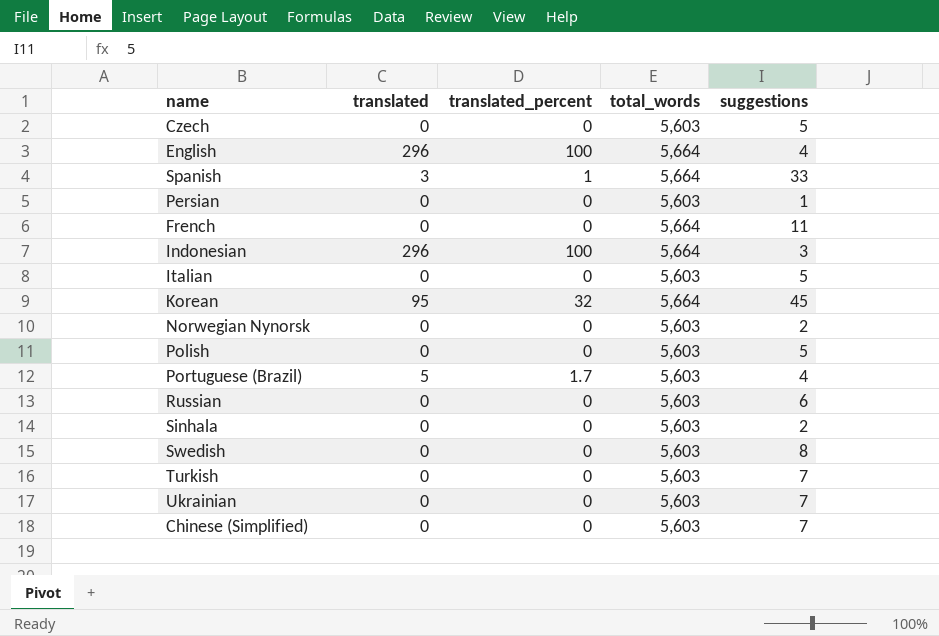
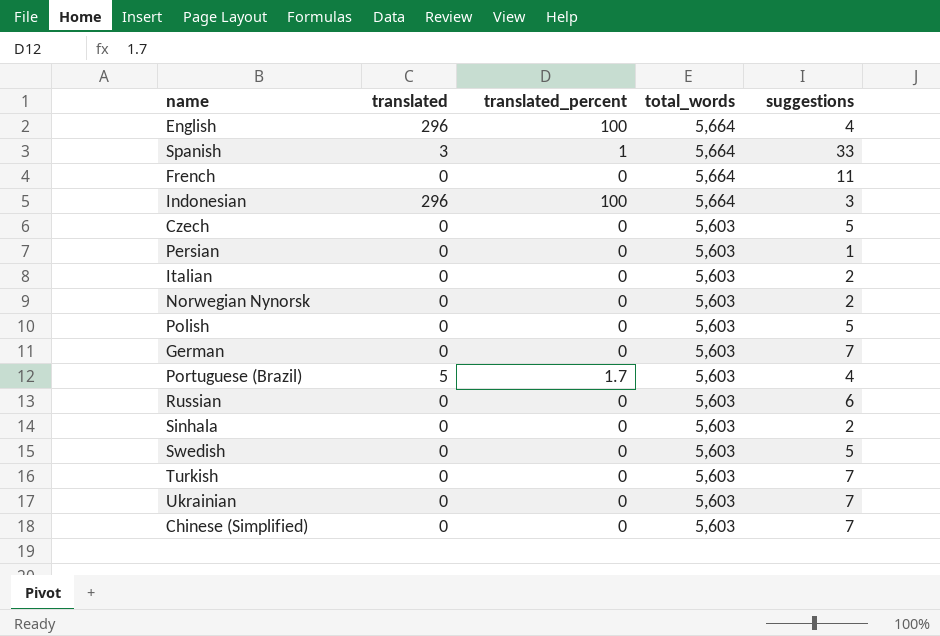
row order: none -> total_words descending
row Korean: 95 | 32 | 5,664 | 45 -> none
Italian | suggestions: 5 -> 2
row German: none -> 0 | 0 | 5,603 | 7
Swedish | suggestions: 8 -> 5

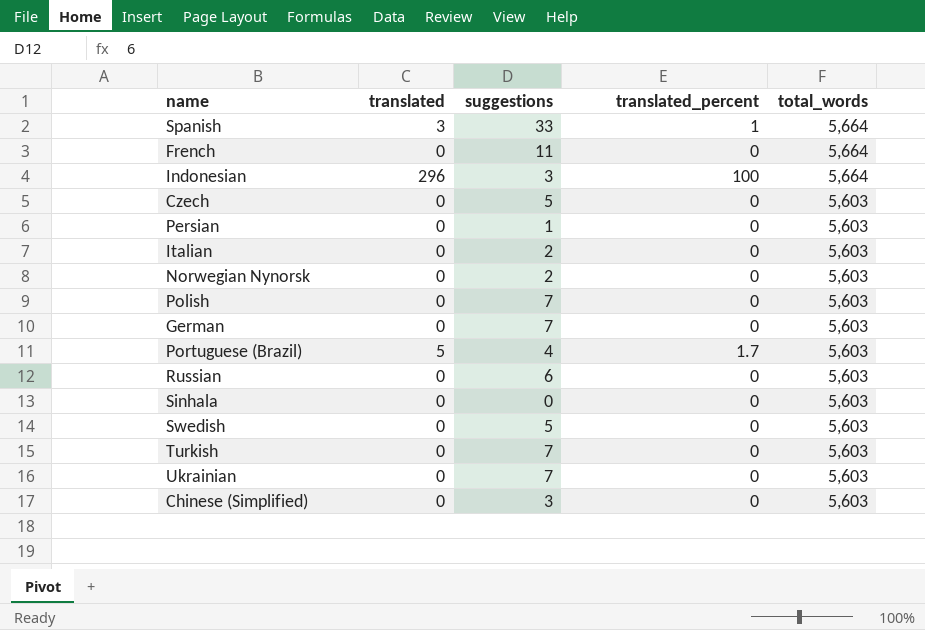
column suggestions | position: 5 -> 3
row English: 296 | 100 | 5,664 | 4 -> none
Polish | suggestions: 5 -> 7
Sinhala | suggestions: 2 -> 0
Chinese (Simplified) | suggestions: 7 -> 3

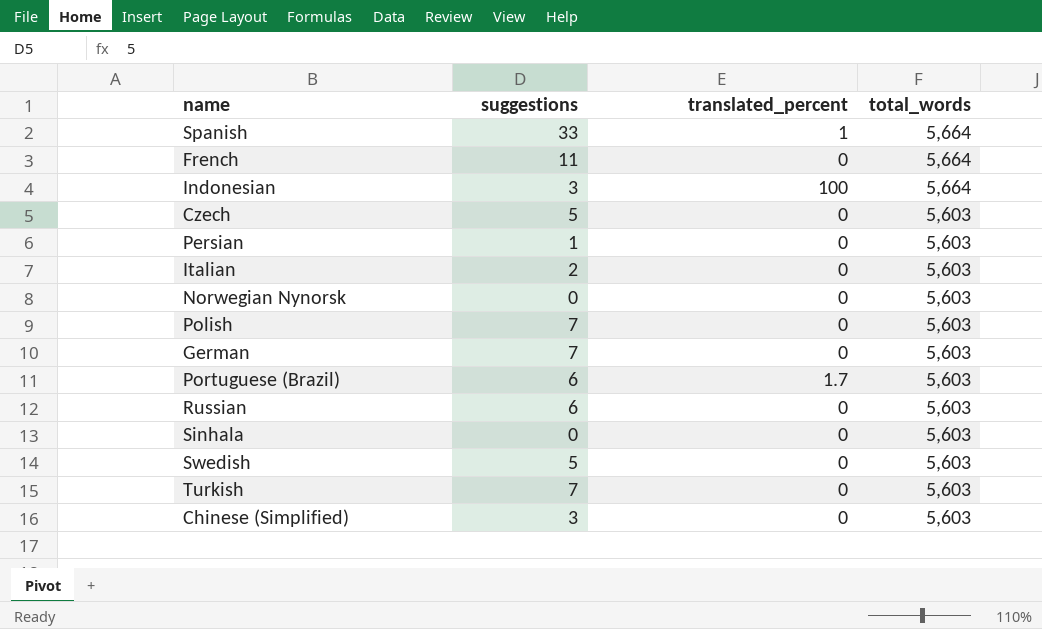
column translated | position: 2 -> none
row Ukrainian: 0 | 7 | 0 | 5,603 -> none
Norwegian Nynorsk | suggestions: 2 -> 0
Portuguese (Brazil) | suggestions: 4 -> 6

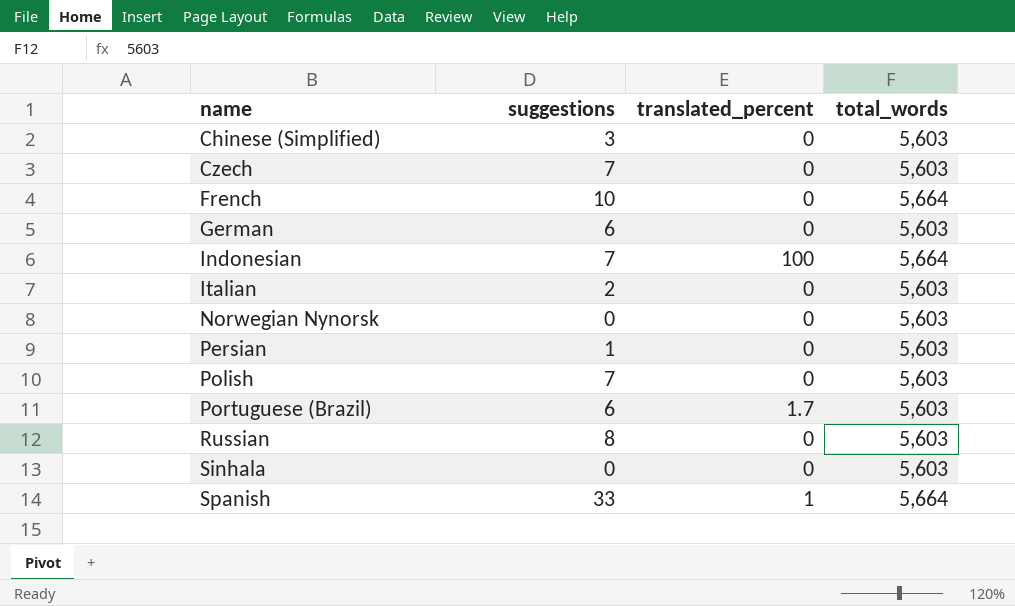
row order: total_words descending -> name ascending
row Swedish: 5 | 0 | 5,603 -> none
row Turkish: 7 | 0 | 5,603 -> none
Czech | suggestions: 5 -> 7
French | suggestions: 11 -> 10
German | suggestions: 7 -> 6
Indonesian | suggestions: 3 -> 7
Russian | suggestions: 6 -> 8

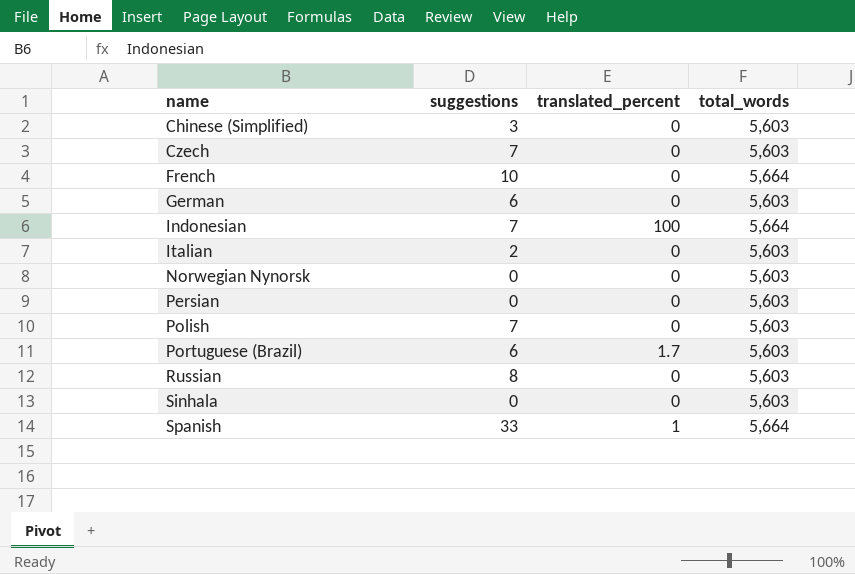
Persian | suggestions: 1 -> 0

